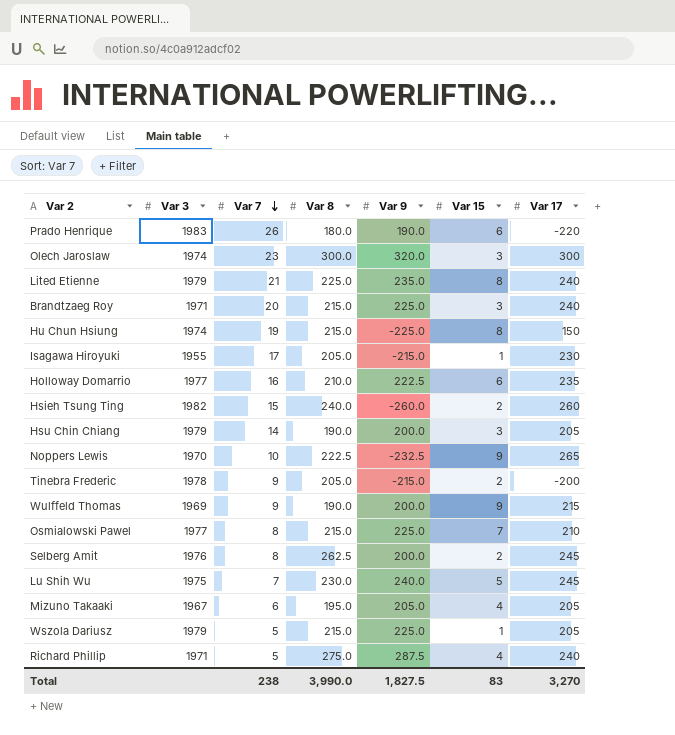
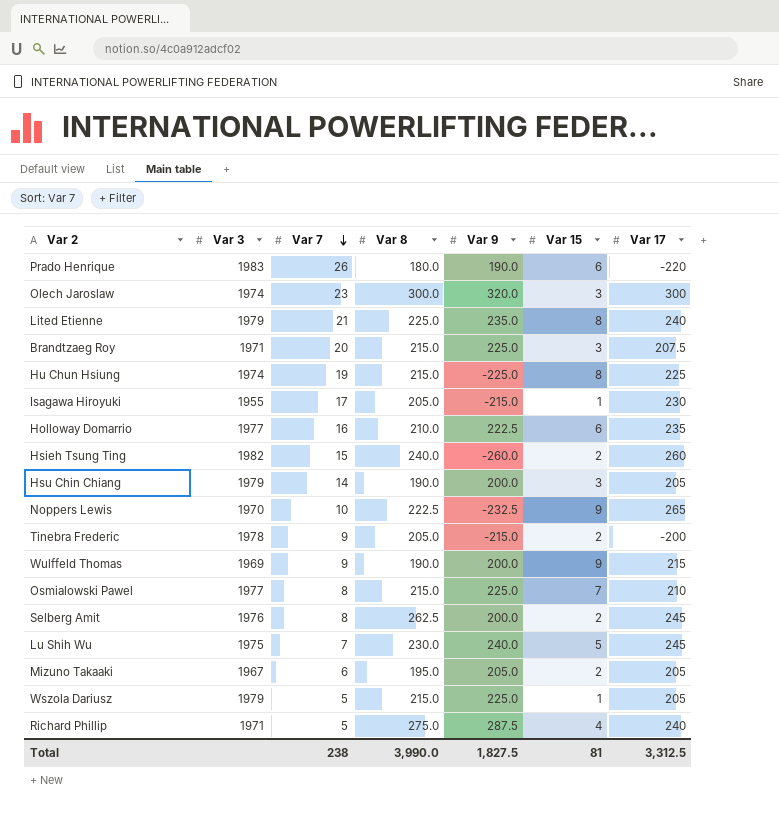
Brandtzaeg Roy | Var 17: 240 -> 207.5
Hu Chun Hsiung | Var 17: 150 -> 225
Mizuno Takaaki | Var 15: 4 -> 2
Total | Var 15: 83 -> 81
Total | Var 17: 3,270 -> 3,312.5

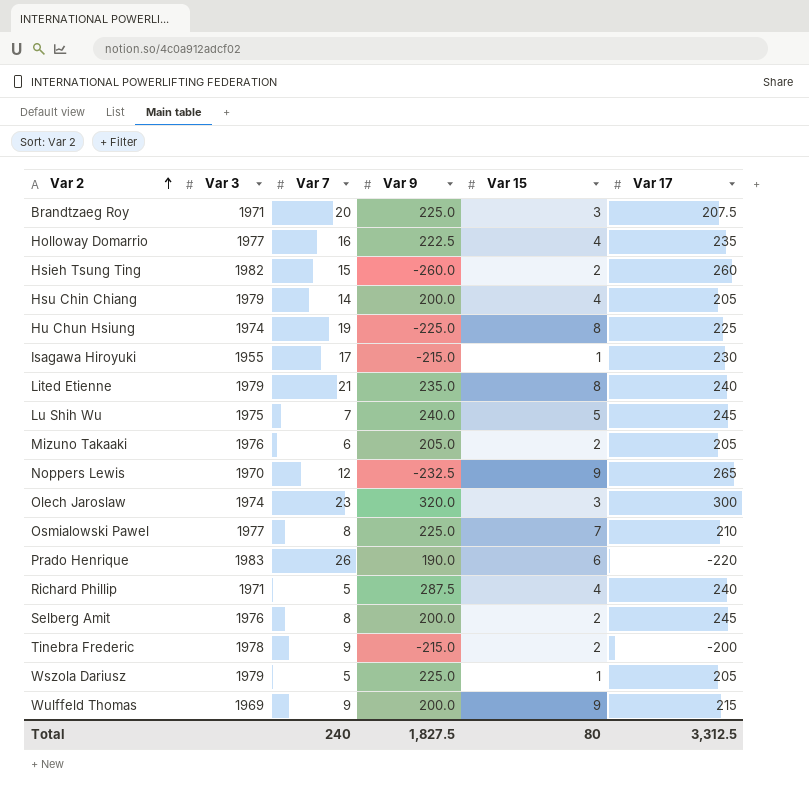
row order: Var 7 descending -> Var 2 ascending
column Var 8 | position: 4 -> none
Holloway Domarrio | Var 15: 6 -> 4
Hsu Chin Chiang | Var 15: 3 -> 4
Mizuno Takaaki | Var 3: 1967 -> 1976
Noppers Lewis | Var 7: 10 -> 12
Total | Var 7: 238 -> 240
Total | Var 15: 81 -> 80

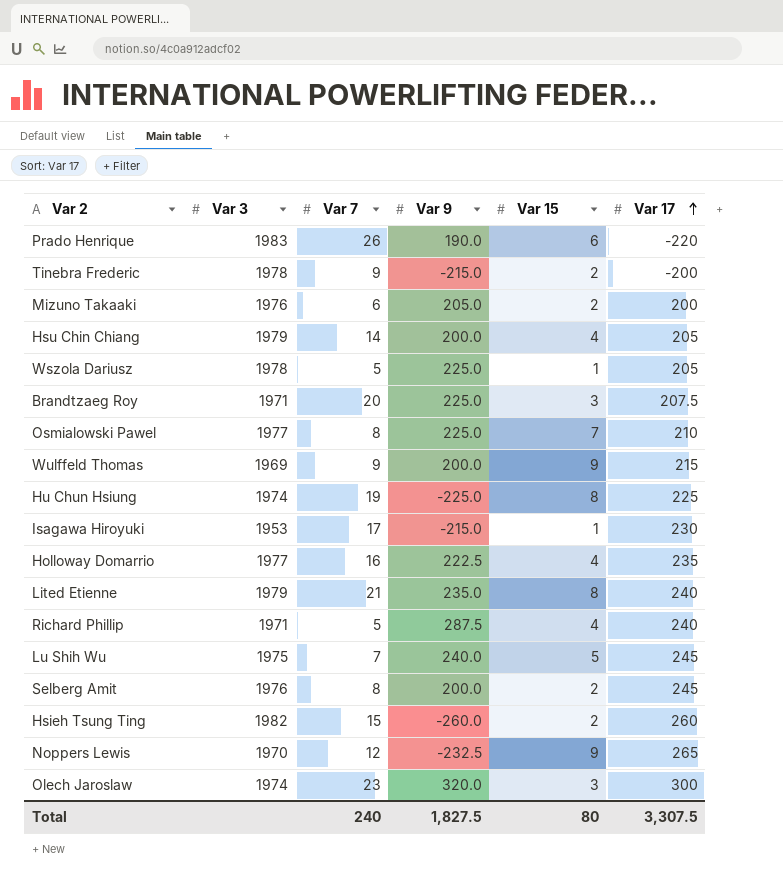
row order: Var 2 ascending -> Var 17 ascending
Mizuno Takaaki | Var 17: 205 -> 200
Wszola Dariusz | Var 3: 1979 -> 1978
Isagawa Hiroyuki | Var 3: 1955 -> 1953
Total | Var 17: 3,312.5 -> 3,307.5

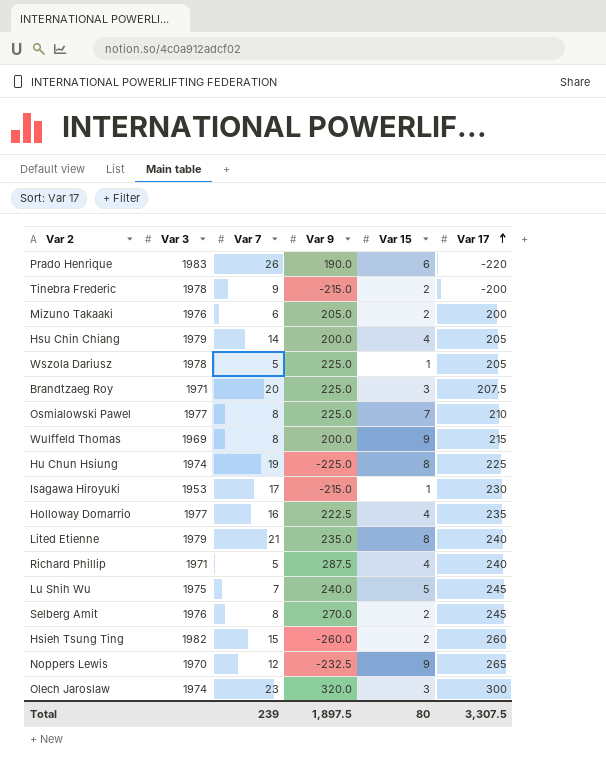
Wulffeld Thomas | Var 7: 9 -> 8
Selberg Amit | Var 9: 200.0 -> 270.0
Total | Var 7: 240 -> 239
Total | Var 9: 1,827.5 -> 1,897.5

